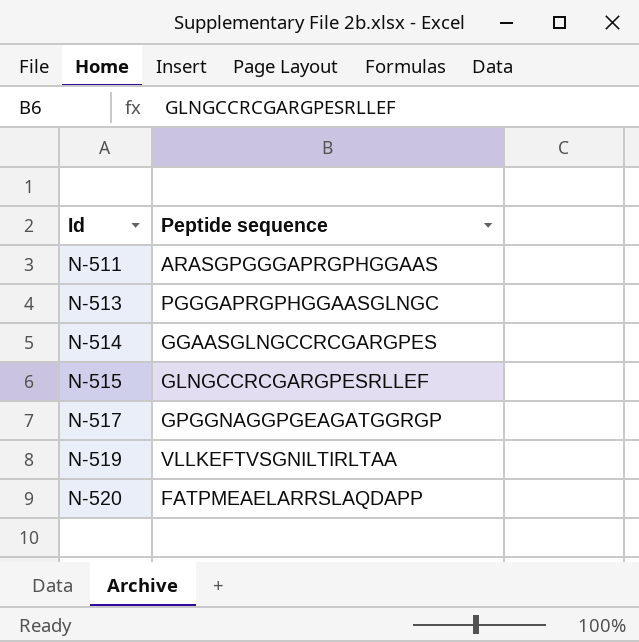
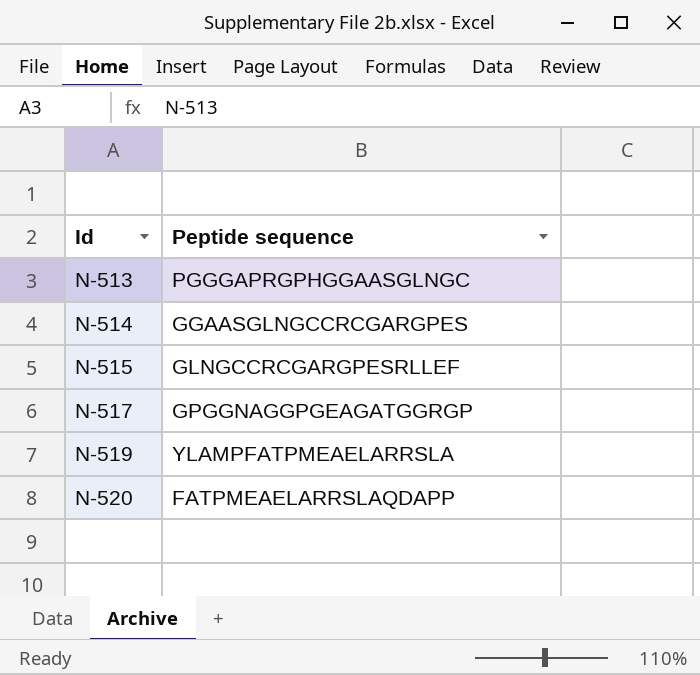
row N-511: ARASGPGGGAPRGPHGGAAS -> none
N-519 | Peptide sequence: VLLKEFTVSGNILTIRLTAA -> YLAMPFATPMEAELARRSLA

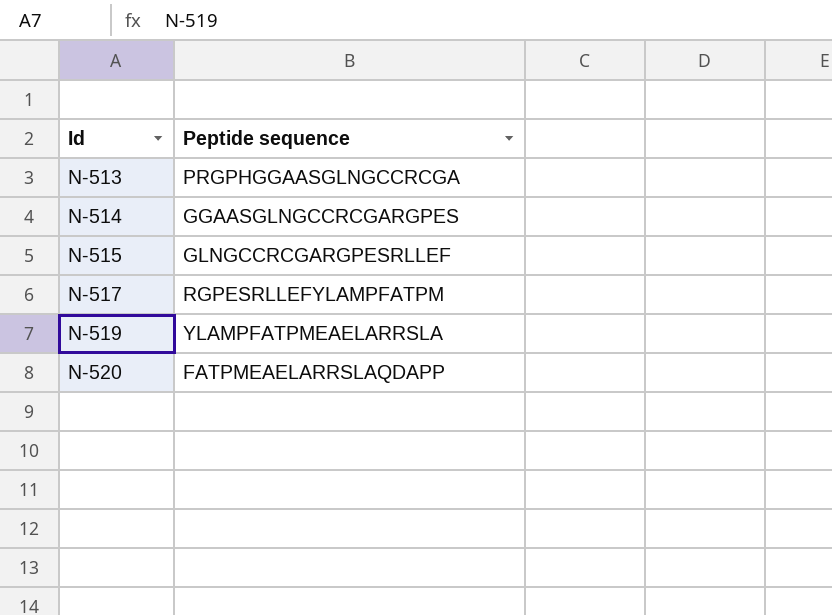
N-513 | Peptide sequence: PGGGAPRGPHGGAASGLNGC -> PRGPHGGAASGLNGCCRCGA
N-517 | Peptide sequence: GPGGNAGGPGEAGATGGRGP -> RGPESRLLEFYLAMPFATPM

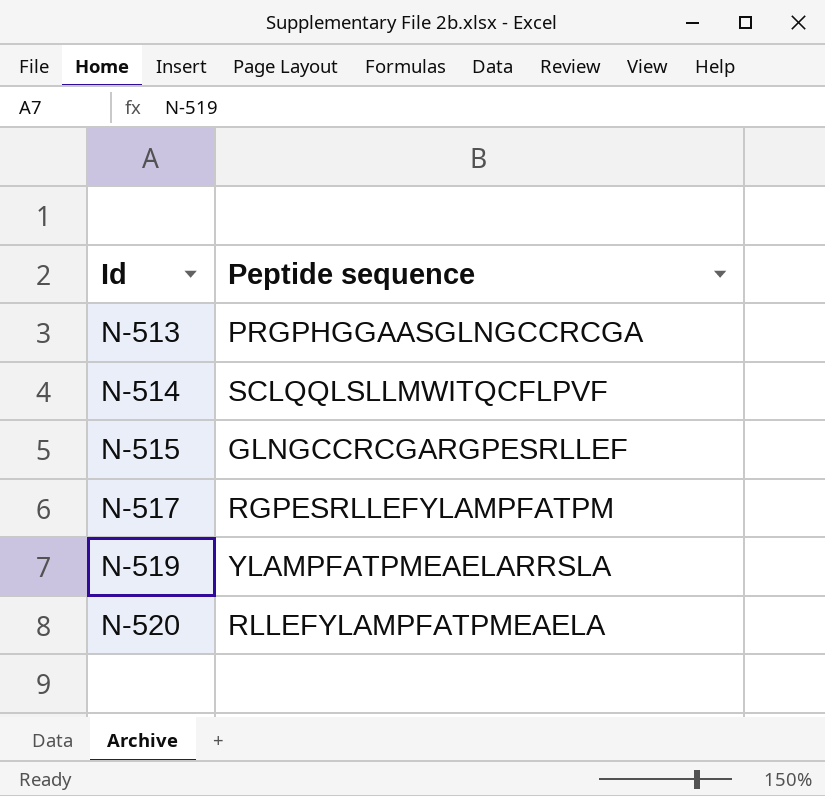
N-514 | Peptide sequence: GGAASGLNGCCRCGARGPES -> SCLQQLSLLMWITQCFLPVF
N-520 | Peptide sequence: FATPMEAELARRSLAQDAPP -> RLLEFYLAMPFATPMEAELA

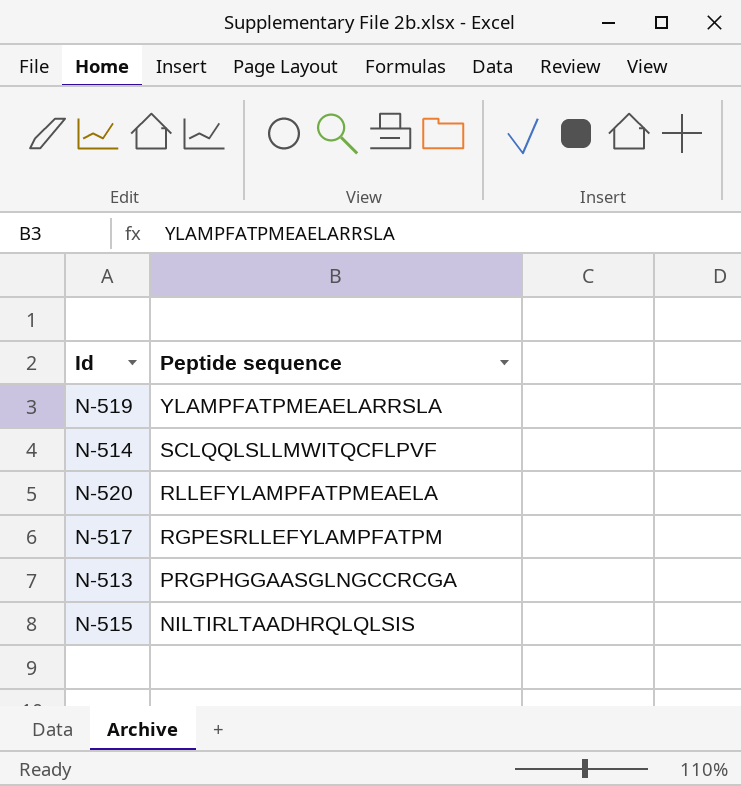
row order: Id ascending -> Peptide sequence descending
N-515 | Peptide sequence: GLNGCCRCGARGPESRLLEF -> NILTIRLTAADHRQLQLSIS

